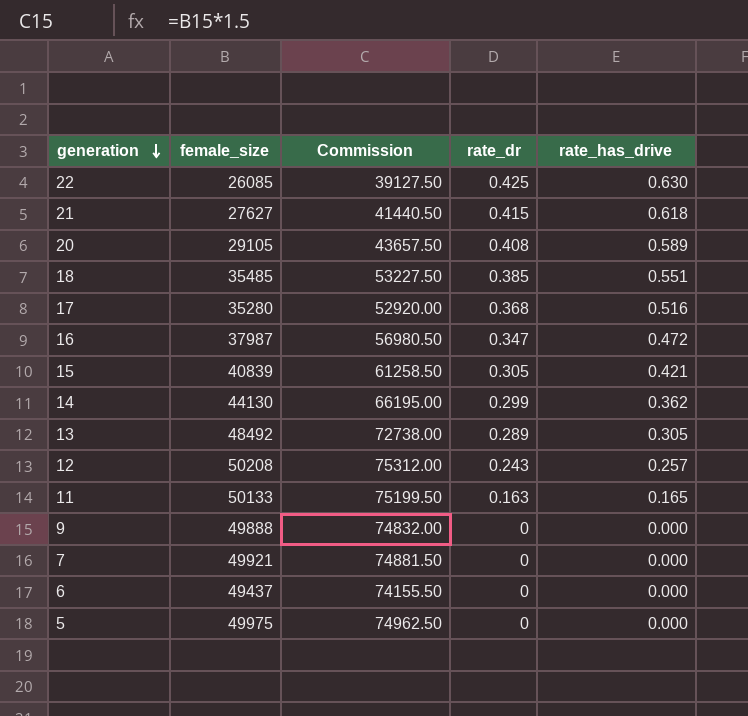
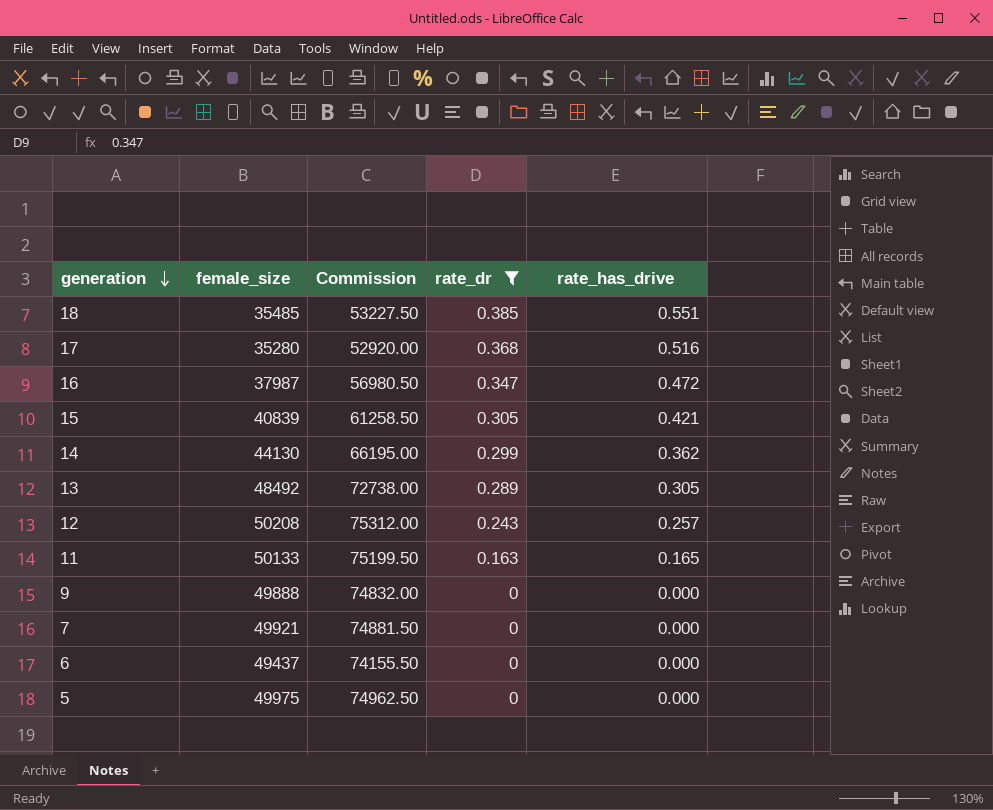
filter: none -> rate_dr <= 0.385

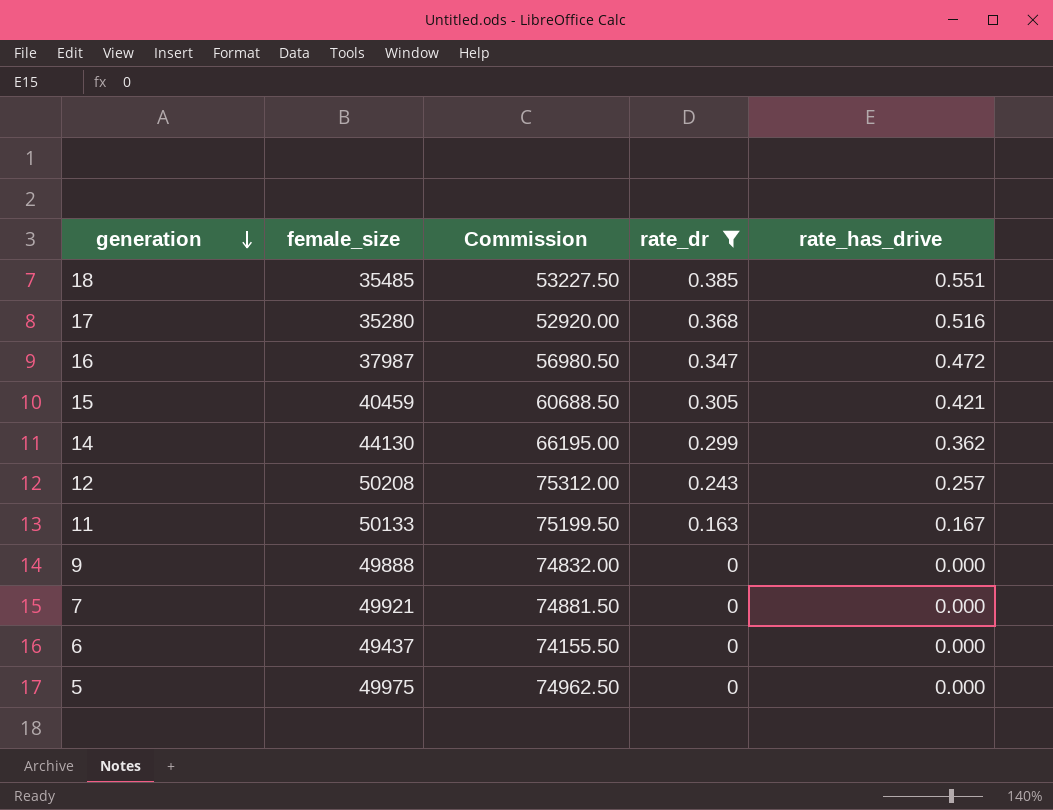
row 13: 48492 | 72738.00 | 0.289 | 0.305 -> none
15 | female_size: 40839 -> 40459
15 | Commission: 61258.50 -> 60688.50
11 | rate_has_drive: 0.165 -> 0.167

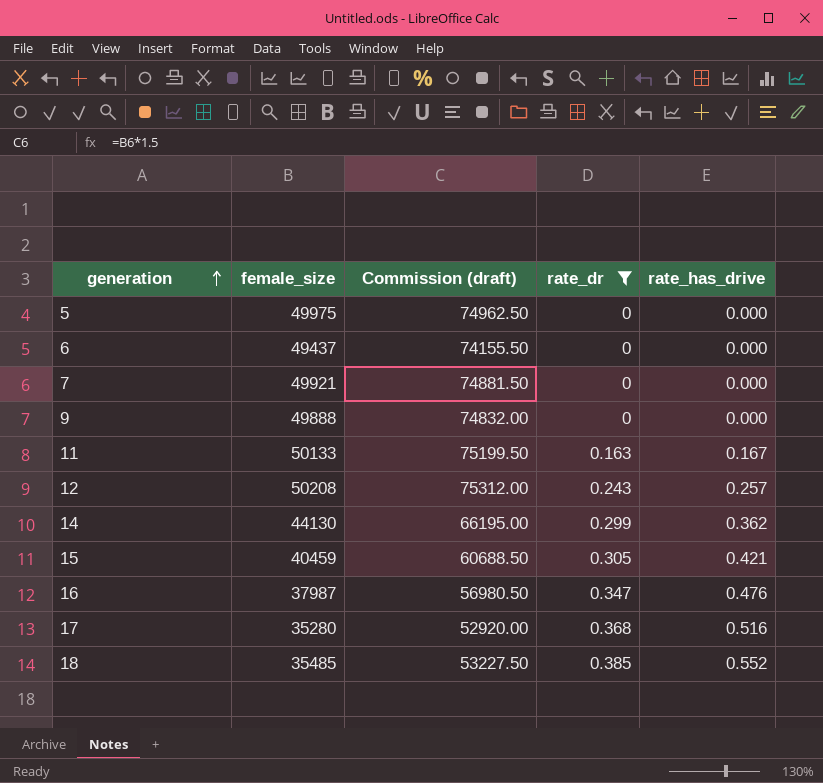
row order: generation descending -> generation ascending
column name: Commission -> Commission (draft)
16 | rate_has_drive: 0.472 -> 0.476
18 | rate_has_drive: 0.551 -> 0.552

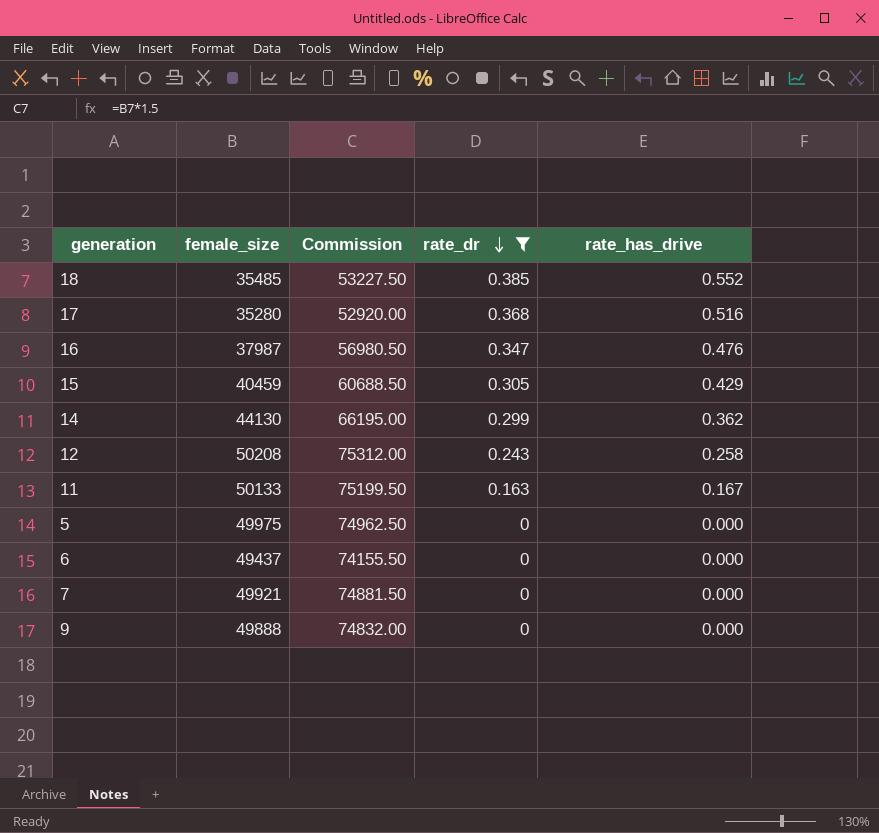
row order: generation ascending -> rate_dr descending
column name: Commission (draft) -> Commission
15 | rate_has_drive: 0.421 -> 0.429
12 | rate_has_drive: 0.257 -> 0.258

